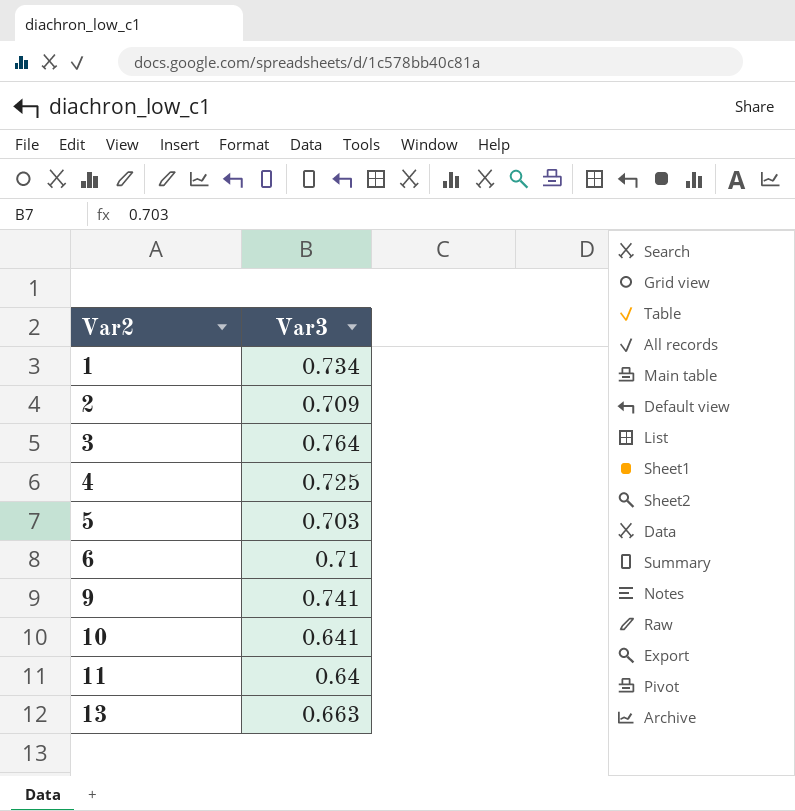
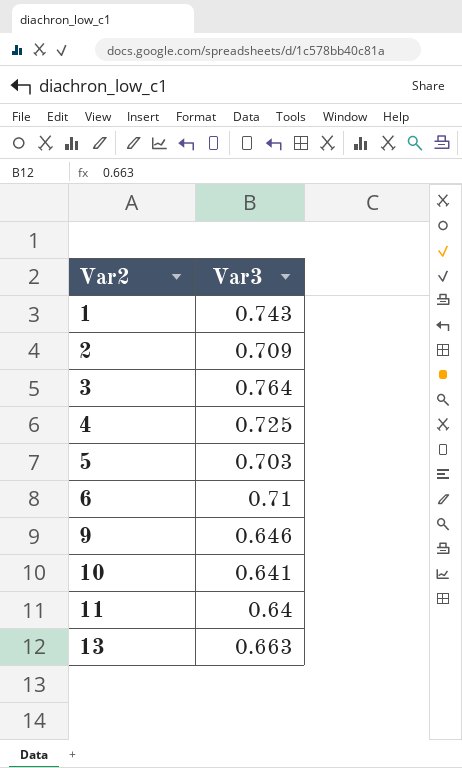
1 | Var3: 0.734 -> 0.743
9 | Var3: 0.741 -> 0.646

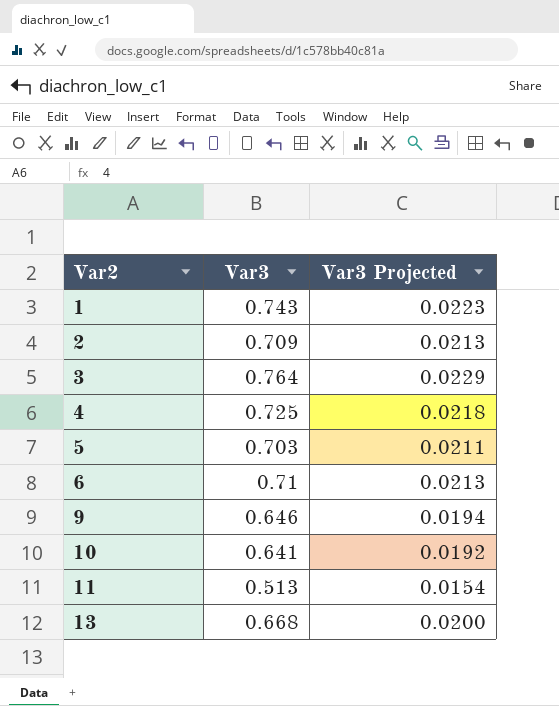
column Var3 Projected | formula: none -> [Var3] * 0.03
11 | Var3: 0.64 -> 0.513
13 | Var3: 0.663 -> 0.668

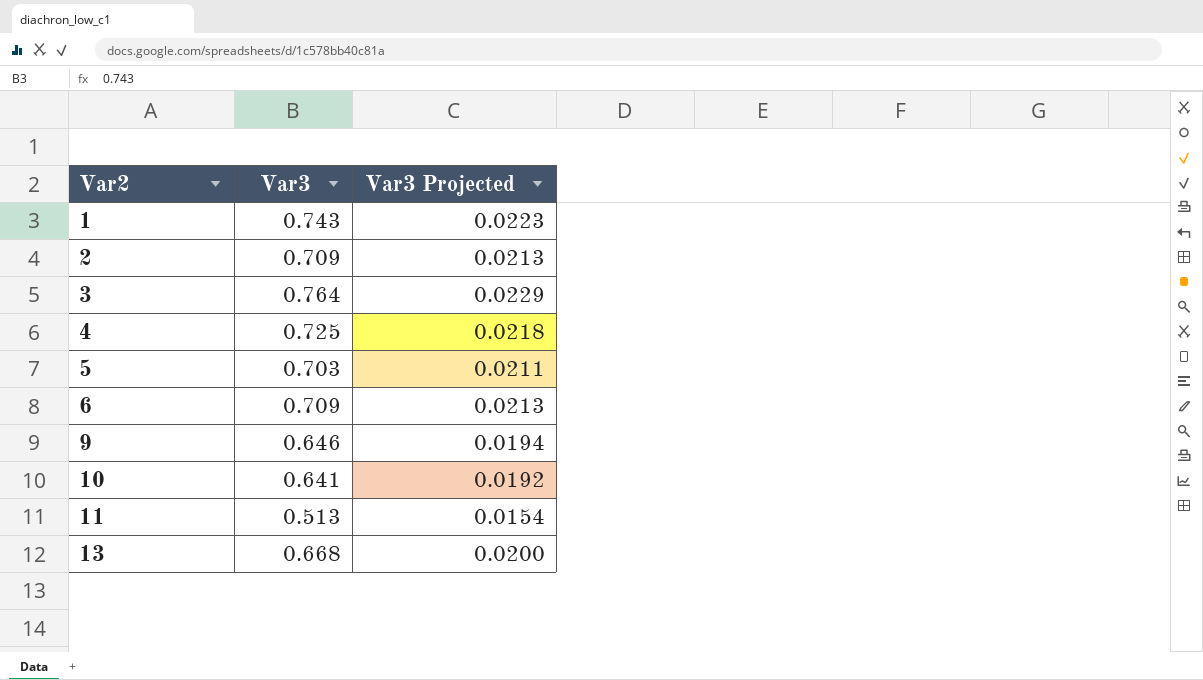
6 | Var3: 0.71 -> 0.709

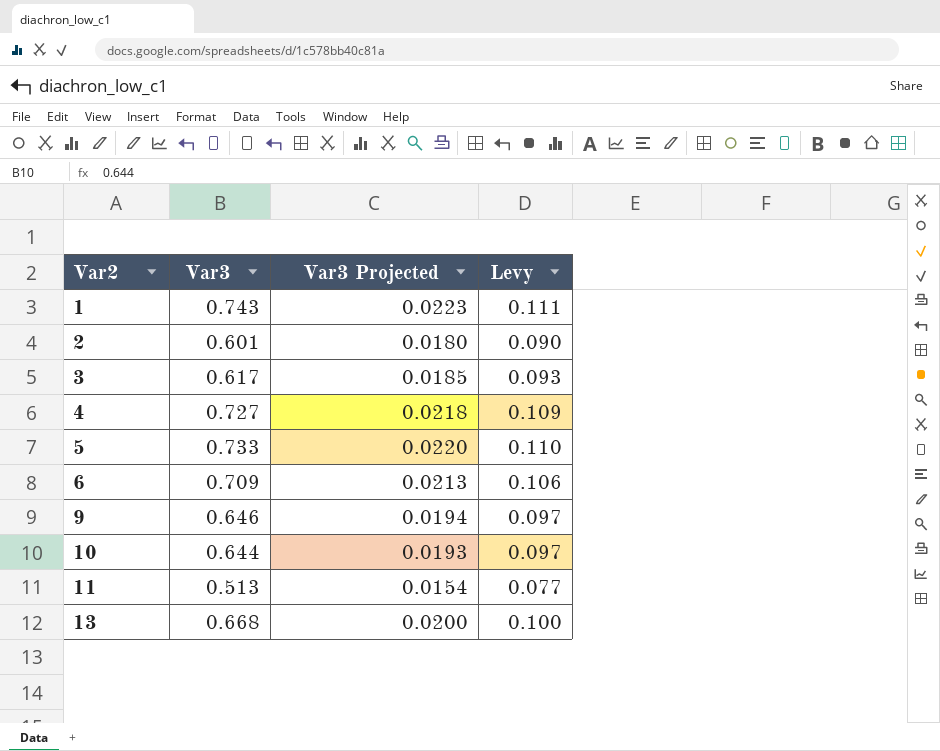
column Levy | formula: none -> [Var3] * 0.15
2 | Var3: 0.709 -> 0.601
2 | Var3 Projected: 0.0213 -> 0.0180
3 | Var3: 0.764 -> 0.617
3 | Var3 Projected: 0.0229 -> 0.0185
4 | Var3: 0.725 -> 0.727
5 | Var3: 0.703 -> 0.733
5 | Var3 Projected: 0.0211 -> 0.0220
10 | Var3: 0.641 -> 0.644
10 | Var3 Projected: 0.0192 -> 0.0193

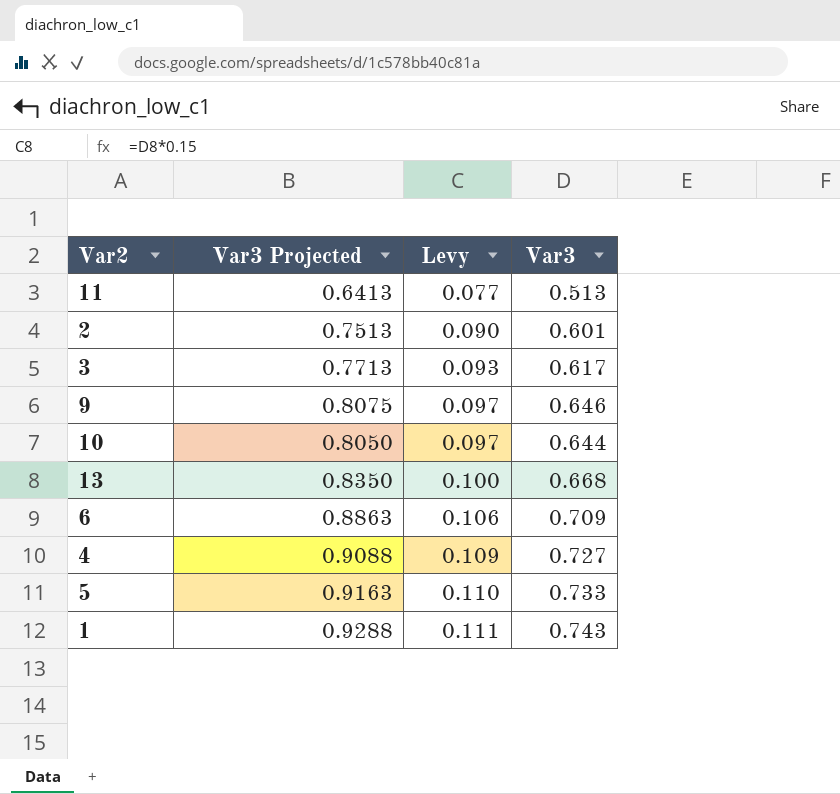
row order: Var2 ascending -> Levy ascending
column Var3 Projected | formula: [Var3] * 0.03 -> [Var3] * 1.25
column Var3 | position: 2 -> 4

